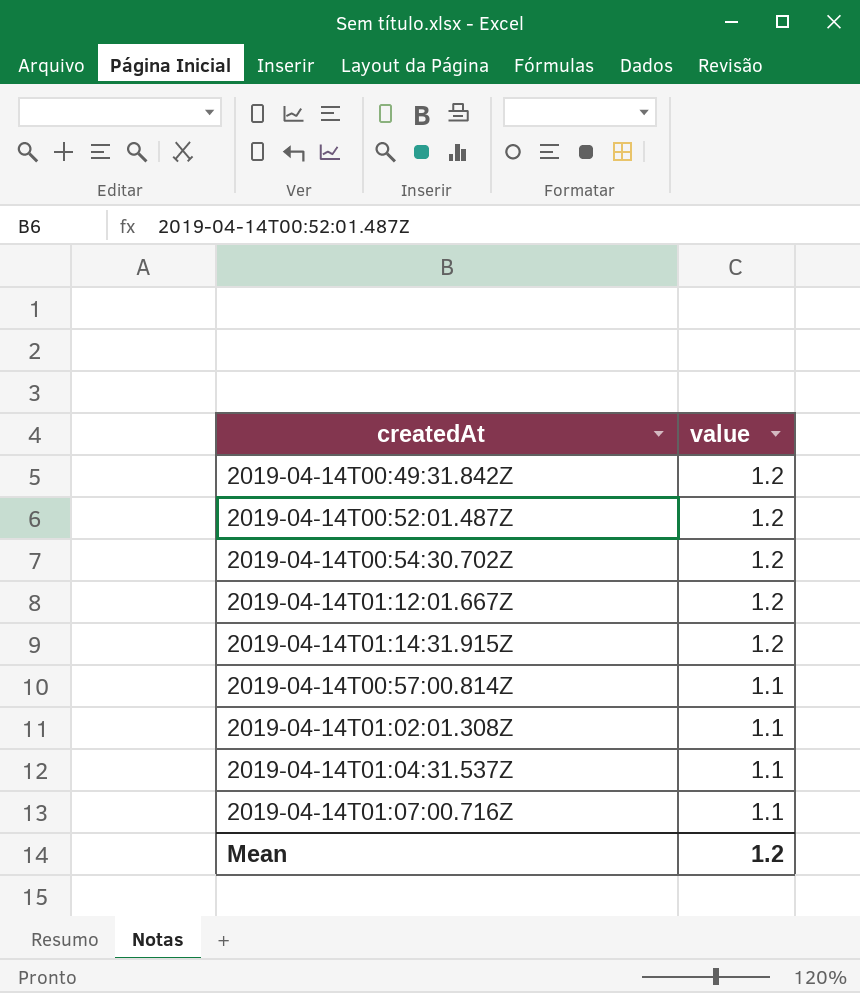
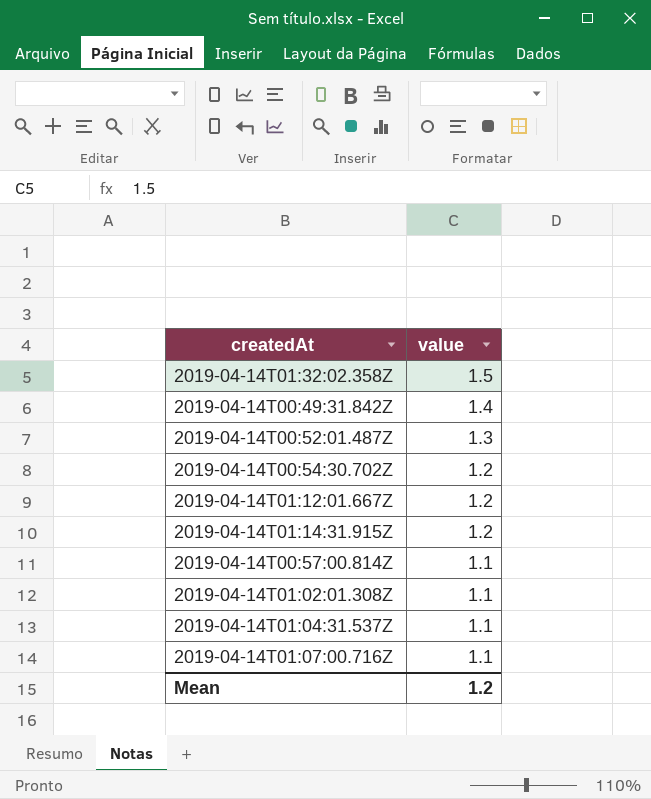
row 2019-04-14T01:32:02.358Z: none -> 1.5
2019-04-14T00:49:31.842Z | value: 1.2 -> 1.4
2019-04-14T00:52:01.487Z | value: 1.2 -> 1.3

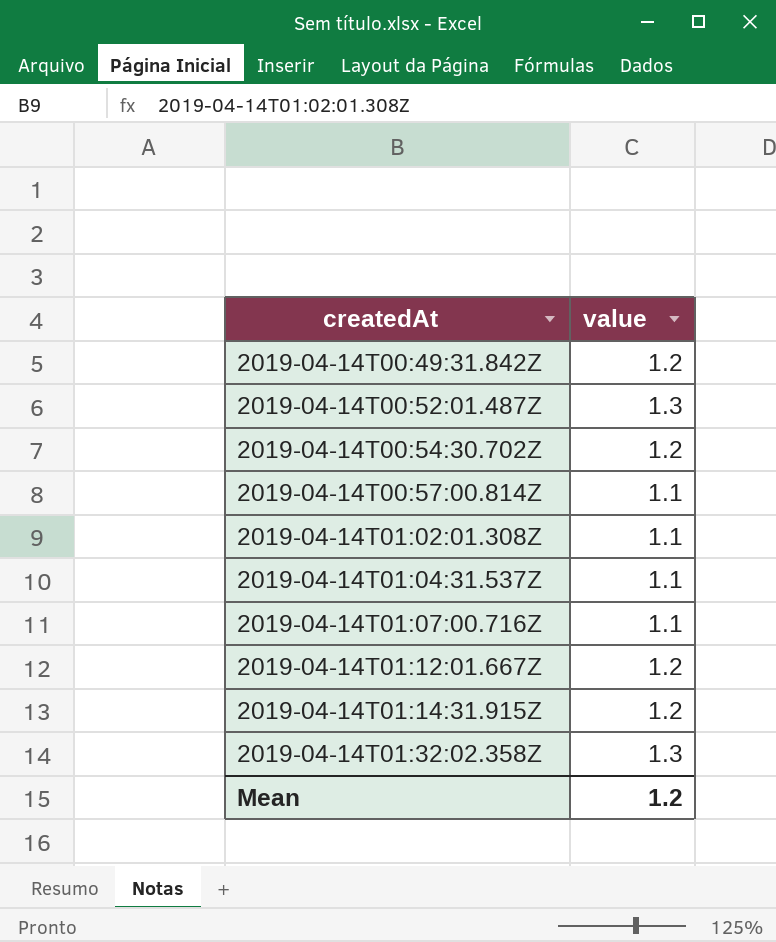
row order: value descending -> createdAt ascending
2019-04-14T00:49:31.842Z | value: 1.4 -> 1.2
2019-04-14T01:32:02.358Z | value: 1.5 -> 1.3

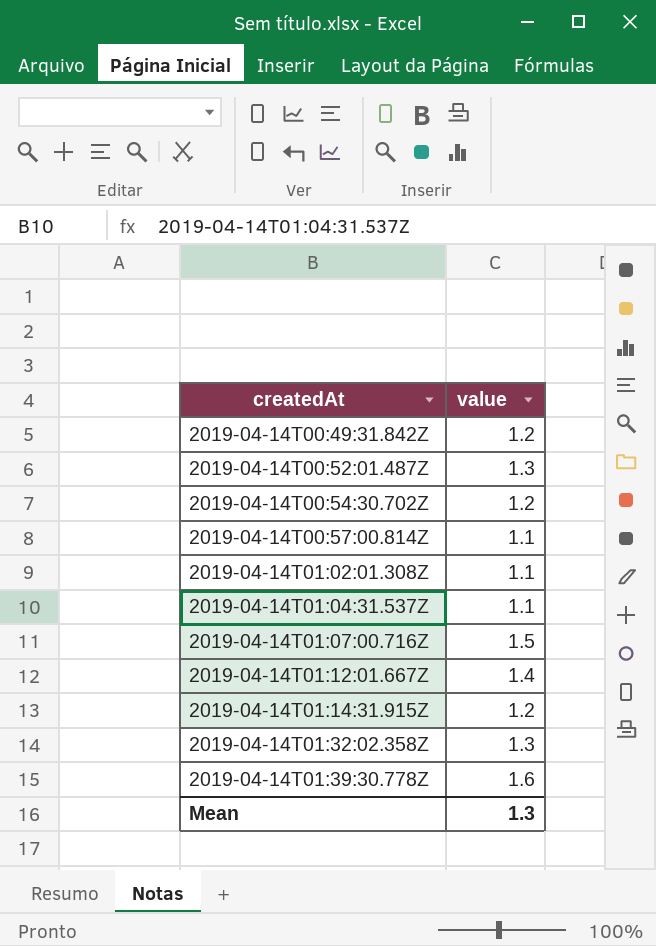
2019-04-14T01:07:00.716Z | value: 1.1 -> 1.5
2019-04-14T01:12:01.667Z | value: 1.2 -> 1.4
row 2019-04-14T01:39:30.778Z: none -> 1.6
Mean | value: 1.2 -> 1.3

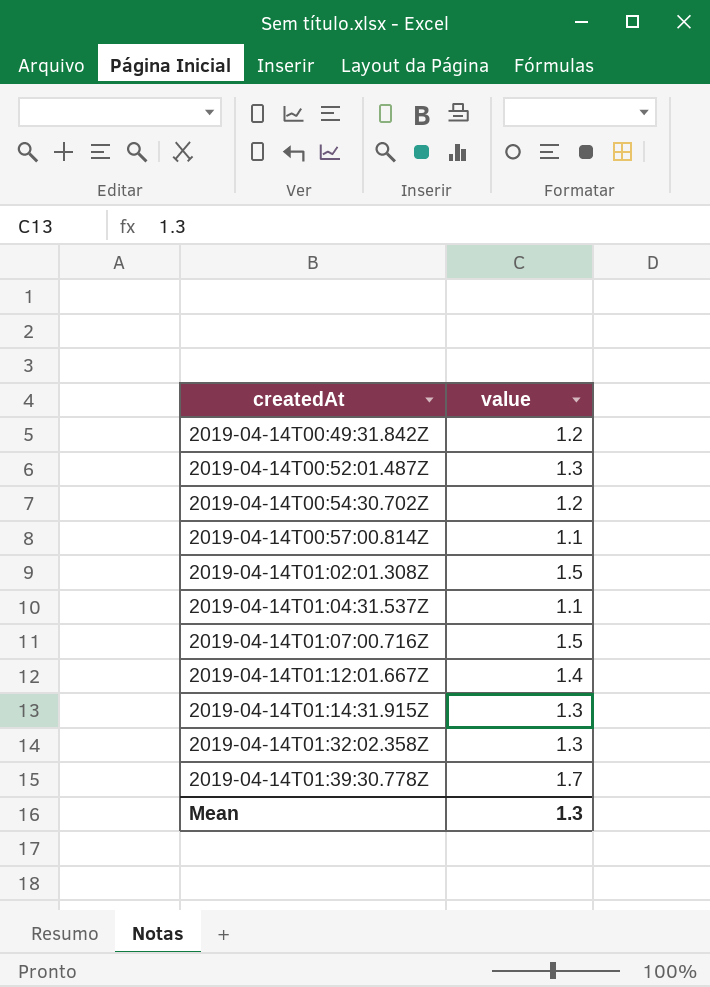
2019-04-14T01:02:01.308Z | value: 1.1 -> 1.5
2019-04-14T01:14:31.915Z | value: 1.2 -> 1.3
2019-04-14T01:39:30.778Z | value: 1.6 -> 1.7

